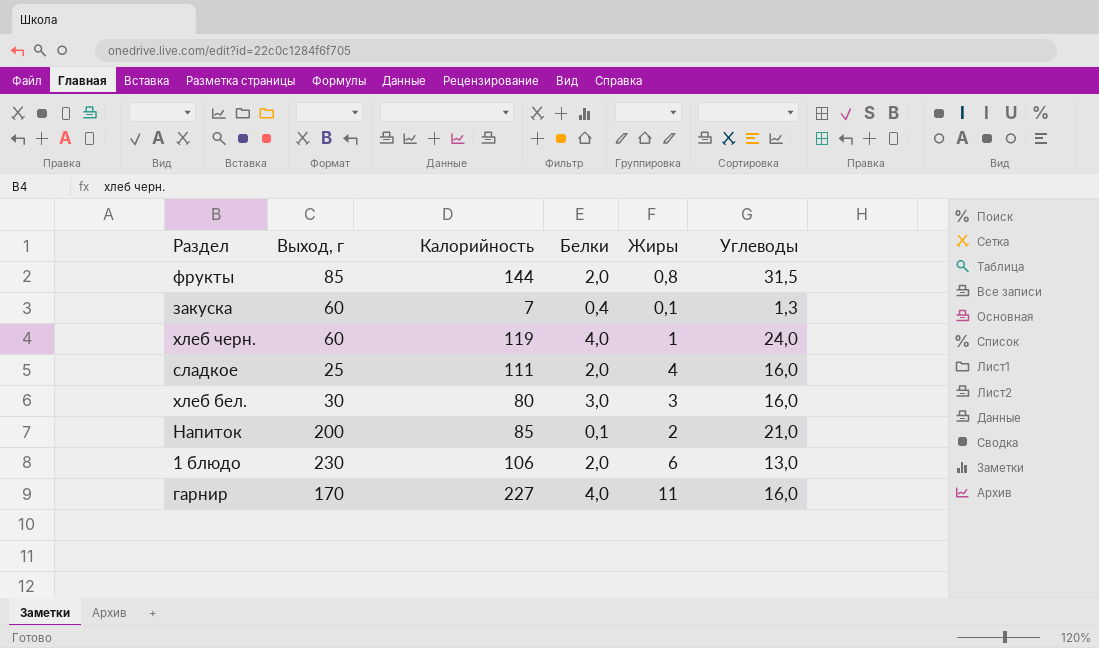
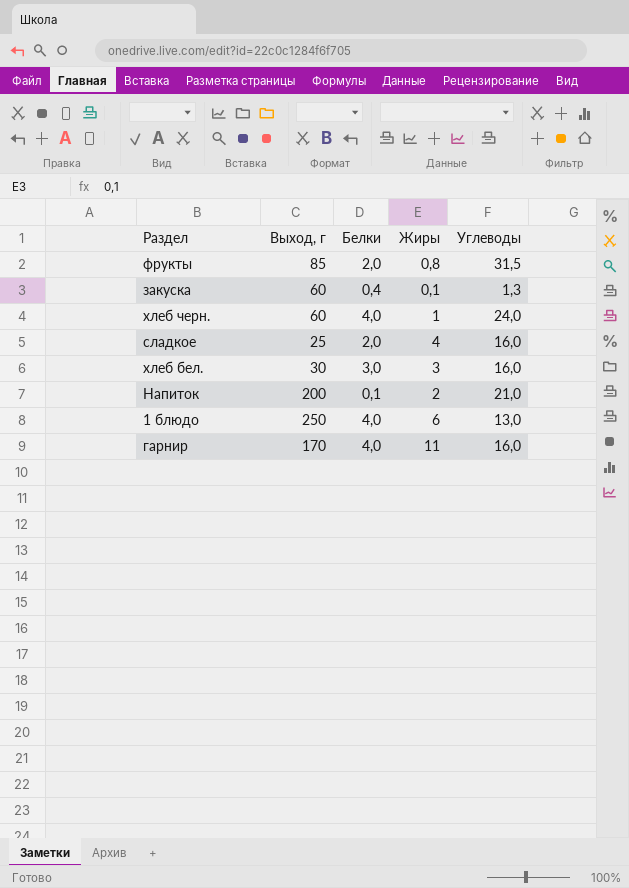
column Калорийность | position: 3 -> none
1 блюдо | Выход, г: 230 -> 250
1 блюдо | Белки: 2,0 -> 4,0

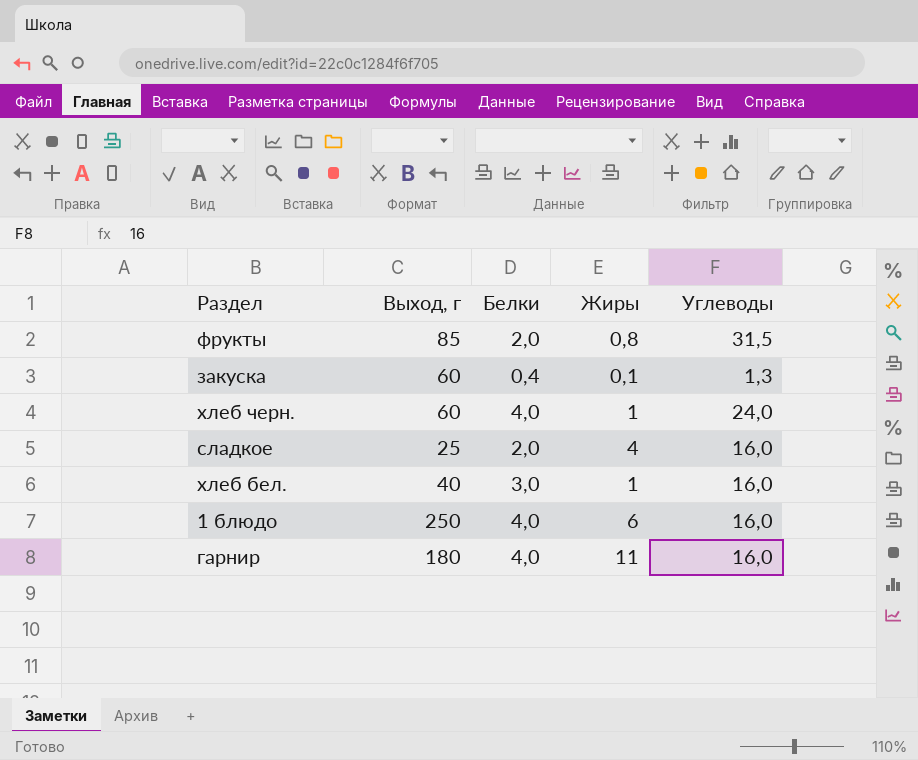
row Напиток: 200 | 0,1 | 2 | 21,0 -> none
хлеб бел. | Выход, г: 30 -> 40
хлеб бел. | Жиры: 3 -> 1
1 блюдо | Углеводы: 13,0 -> 16,0
гарнир | Выход, г: 170 -> 180

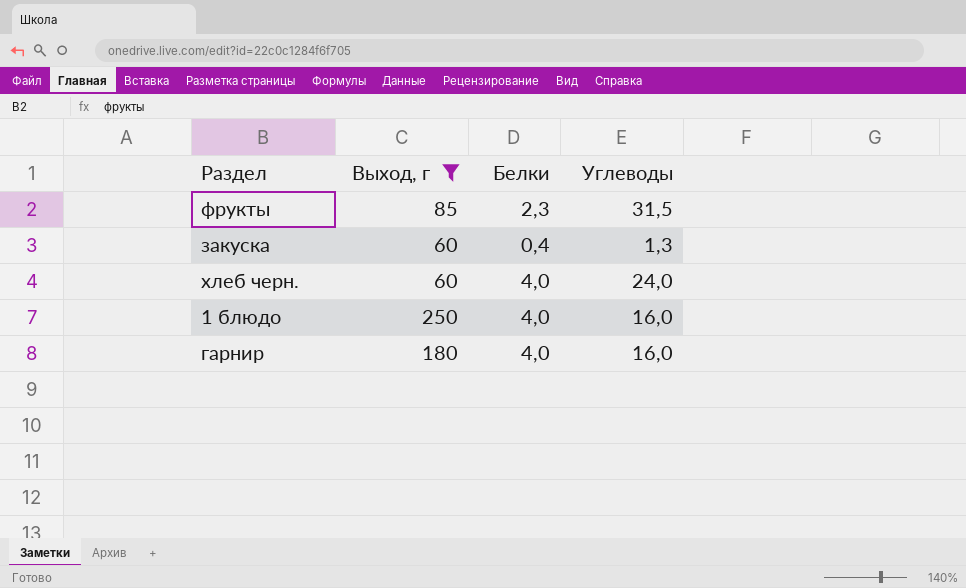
filter: none -> Выход, г >= 60
column Жиры | position: 4 -> none
фрукты | Белки: 2,0 -> 2,3

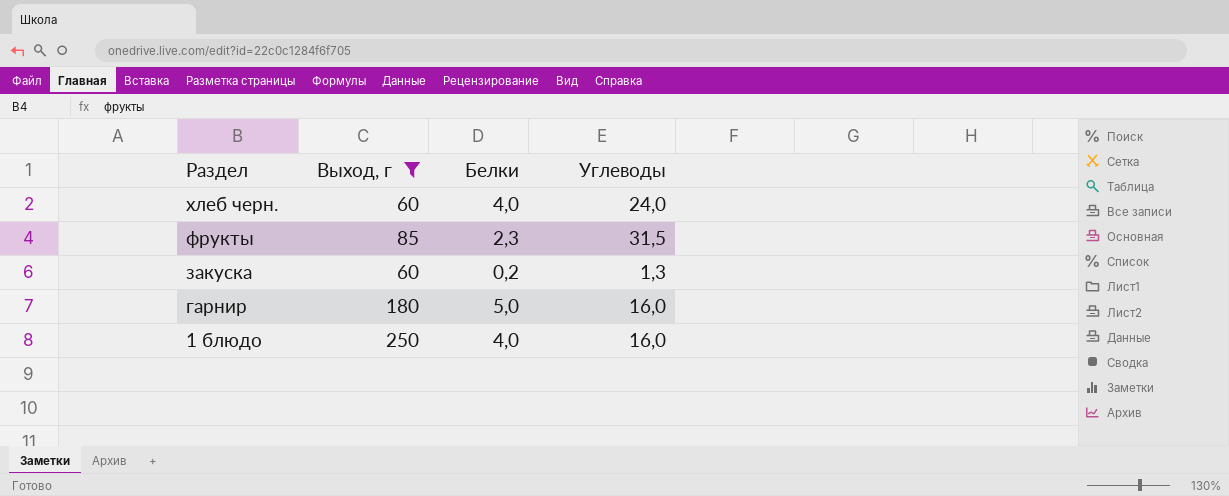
row order: none -> Раздел descending
закуска | Белки: 0,4 -> 0,2
гарнир | Белки: 4,0 -> 5,0

